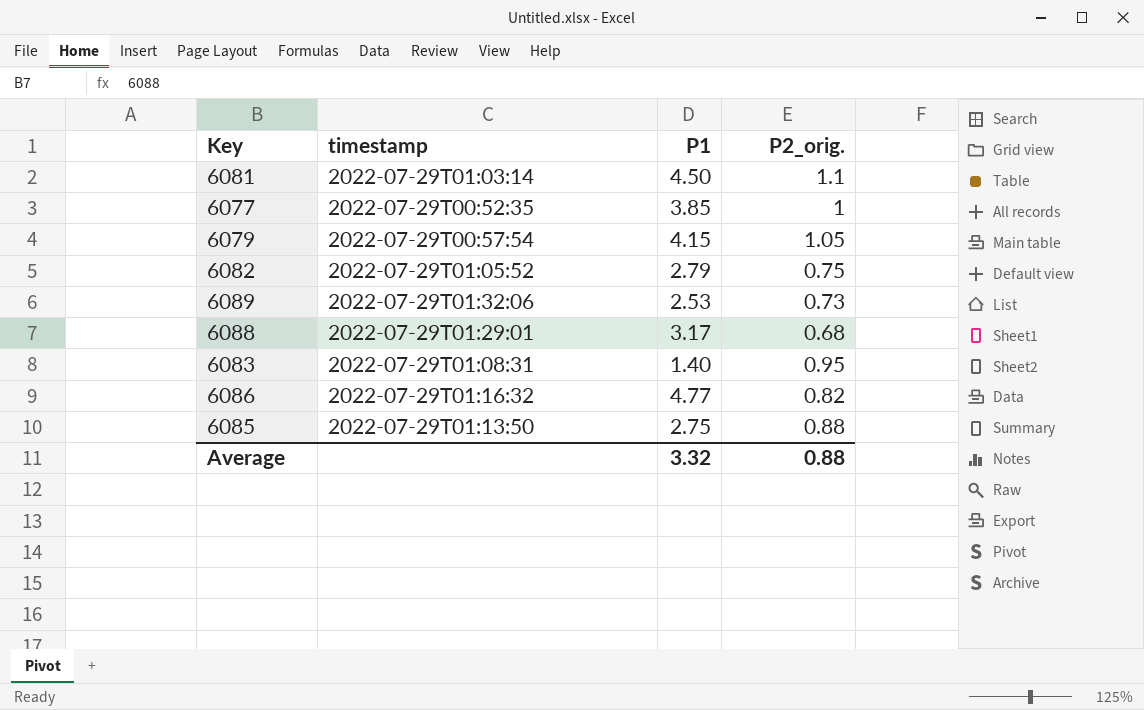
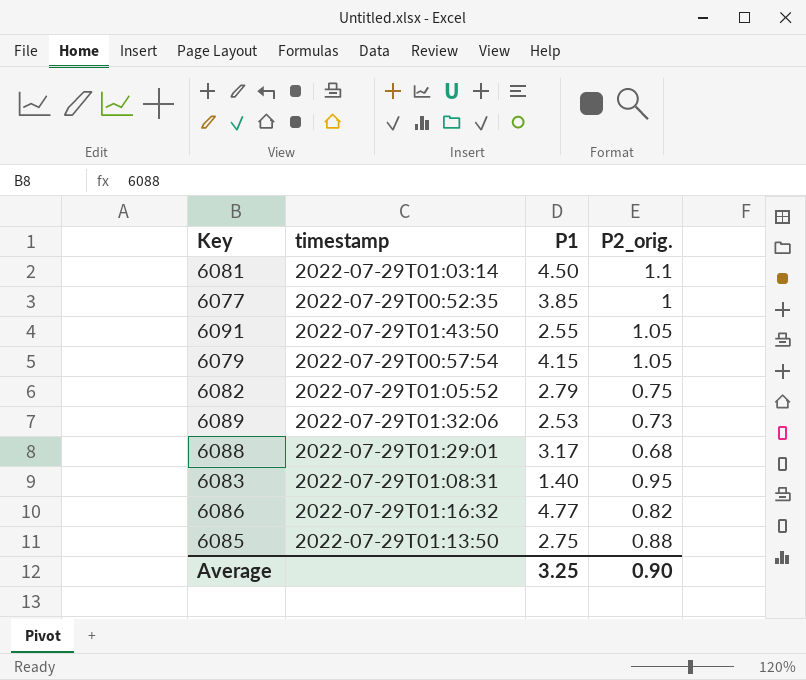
row 6091: none -> 2022-07-29T01:43:50 | 2.55 | 1.05
Average | P1: 3.32 -> 3.25
Average | P2_orig.: 0.88 -> 0.90

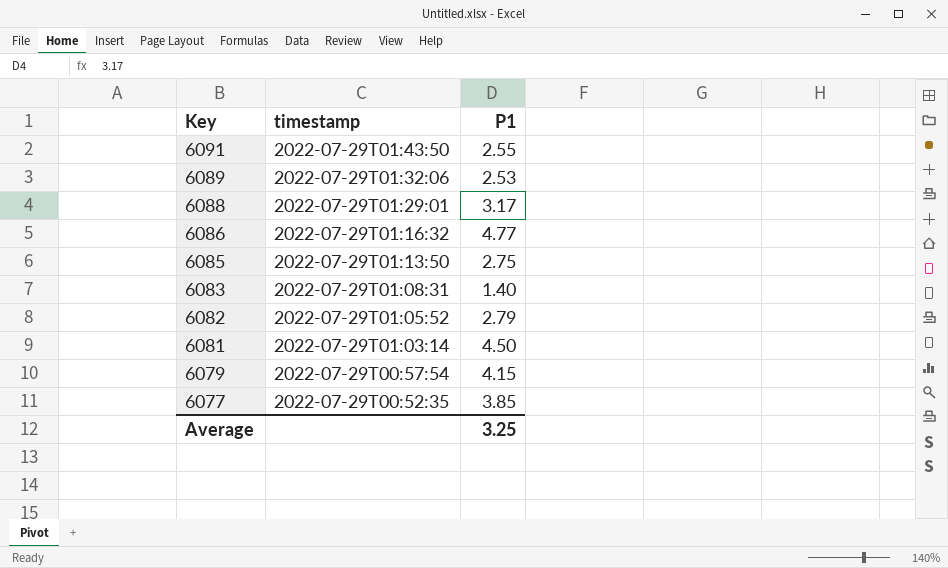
row order: none -> Key descending
column P2_orig. | position: 4 -> none

